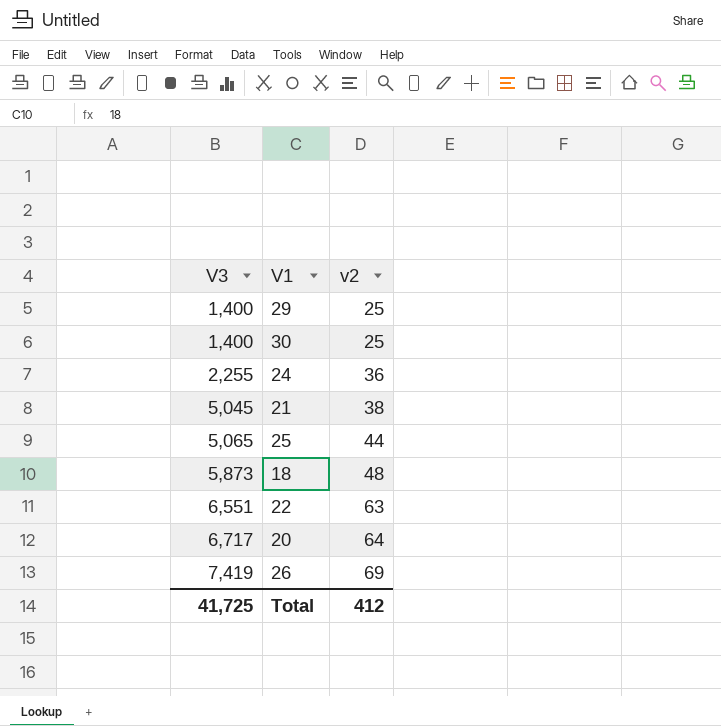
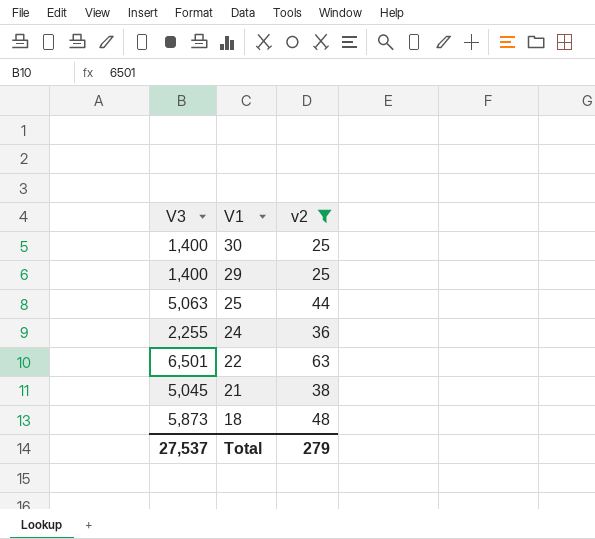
filter: none -> v2 <= 63
row order: V3 ascending -> V1 descending
25 | V3: 5,065 -> 5,063
22 | V3: 6,551 -> 6,501
Total | V3: 41,725 -> 27,537
Total | v2: 412 -> 279

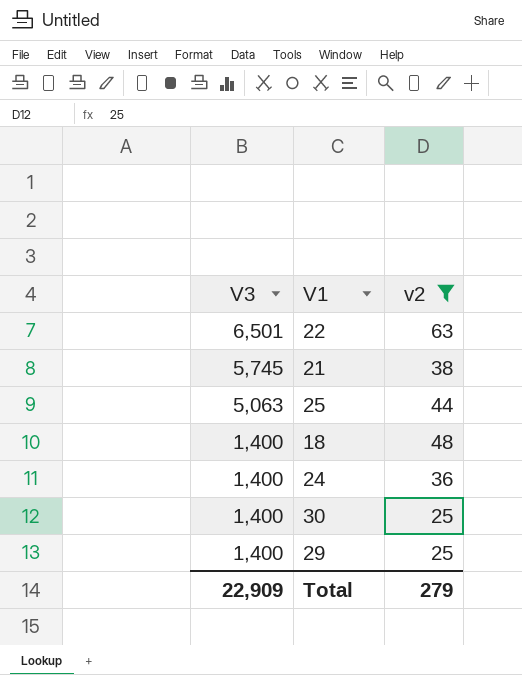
row order: V1 descending -> V3 descending
21 | V3: 5,045 -> 5,745
18 | V3: 5,873 -> 1,400
24 | V3: 2,255 -> 1,400
Total | V3: 27,537 -> 22,909

